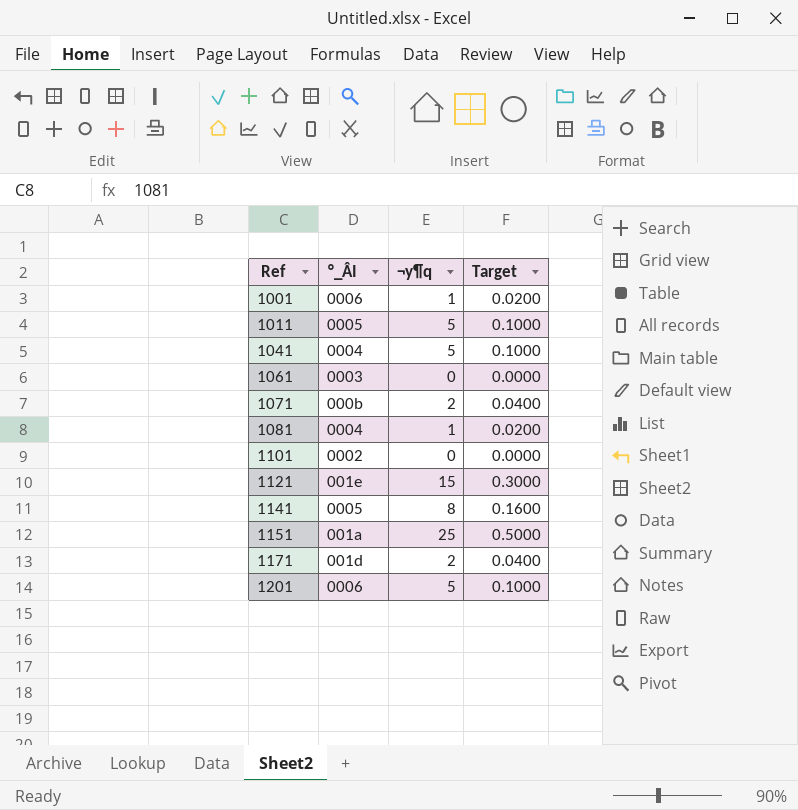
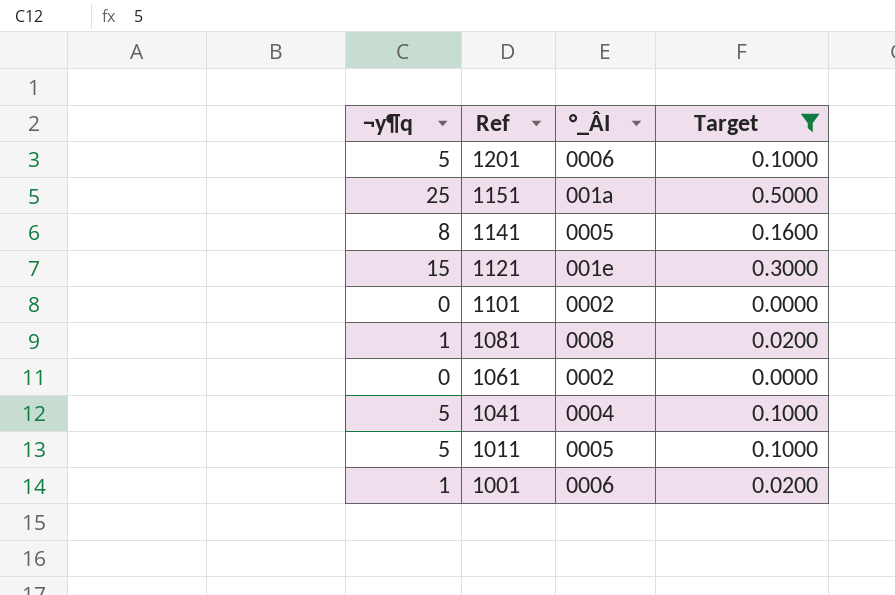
filter: none -> Target != 0.0400
row order: Ref ascending -> Ref descending
column ¬y¶q | position: 3 -> 1
1081 | °_ÂI: 0004 -> 0008
1061 | °_ÂI: 0003 -> 0002

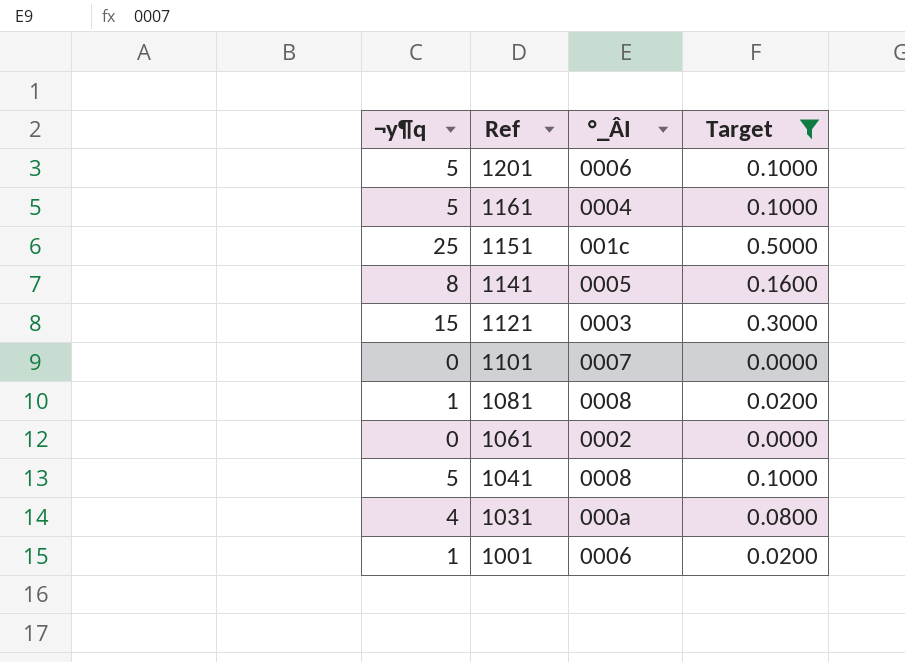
row 1011: 5 | 0005 | 0.1000 -> none
row 1161: none -> 5 | 0004 | 0.1000
1151 | °_ÂI: 001a -> 001c
1121 | °_ÂI: 001e -> 0003
1101 | °_ÂI: 0002 -> 0007
1041 | °_ÂI: 0004 -> 0008
row 1031: none -> 4 | 000a | 0.0800

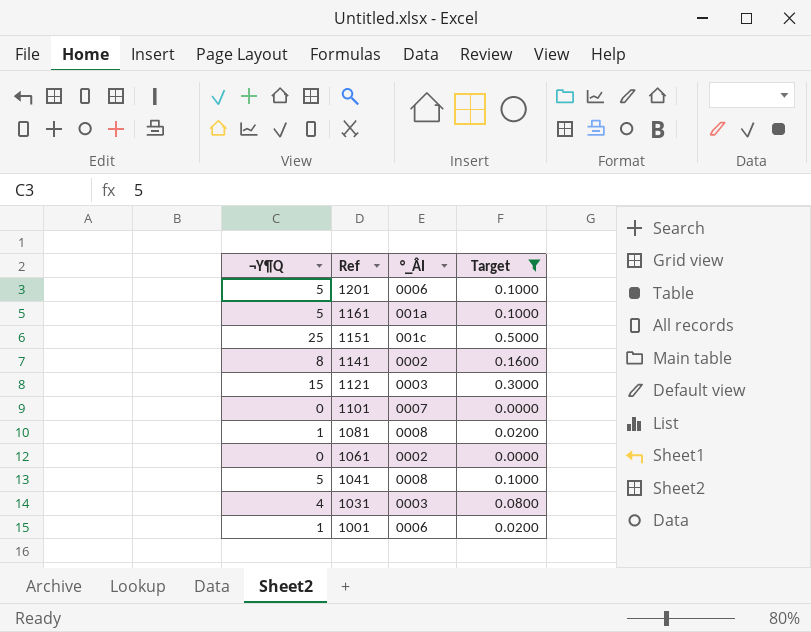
column name: ¬y¶q -> ¬Y¶Q
1161 | °_ÂI: 0004 -> 001a
1141 | °_ÂI: 0005 -> 0002
1031 | °_ÂI: 000a -> 0003

